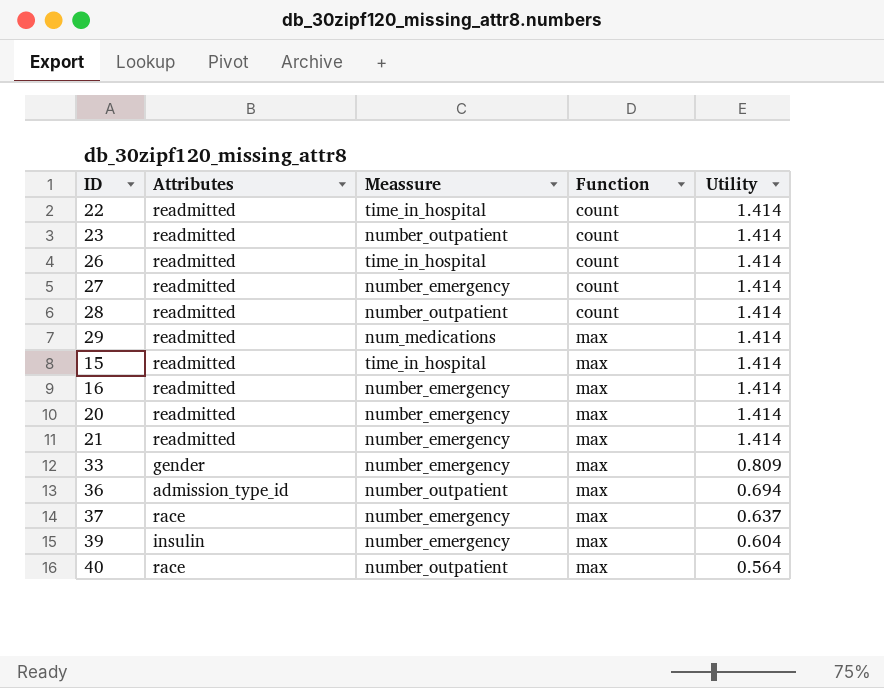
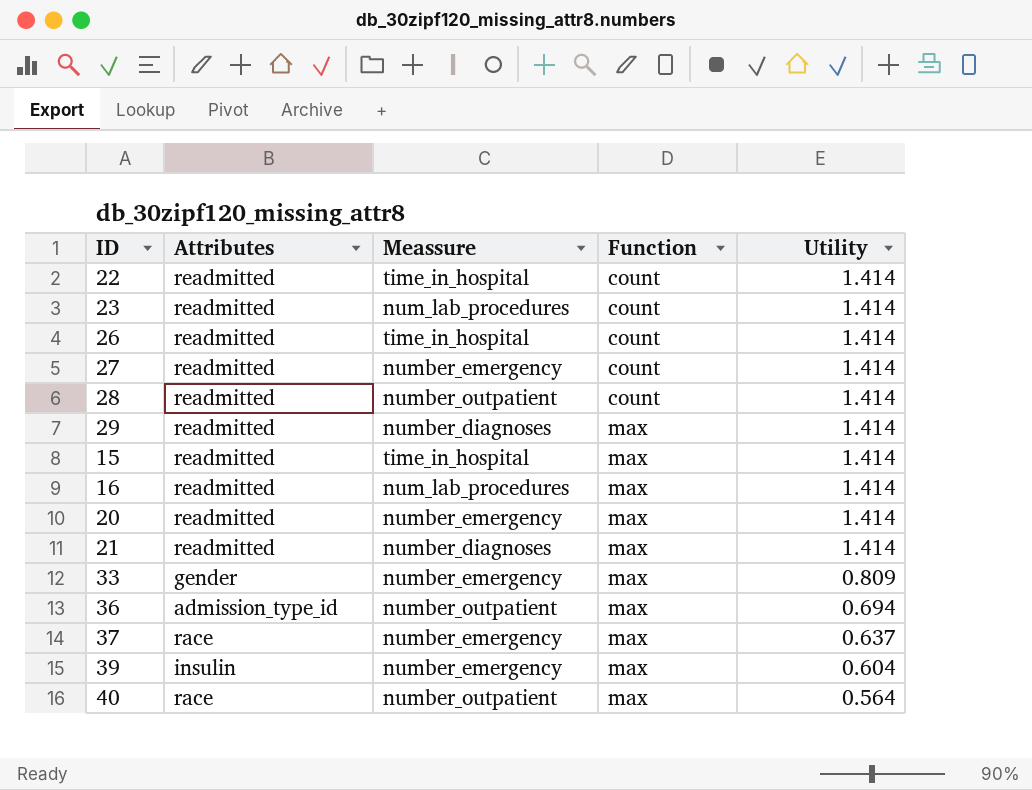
23 | Meassure: number_outpatient -> num_lab_procedures
29 | Meassure: num_medications -> number_diagnoses
16 | Meassure: number_emergency -> num_lab_procedures
21 | Meassure: number_emergency -> number_diagnoses

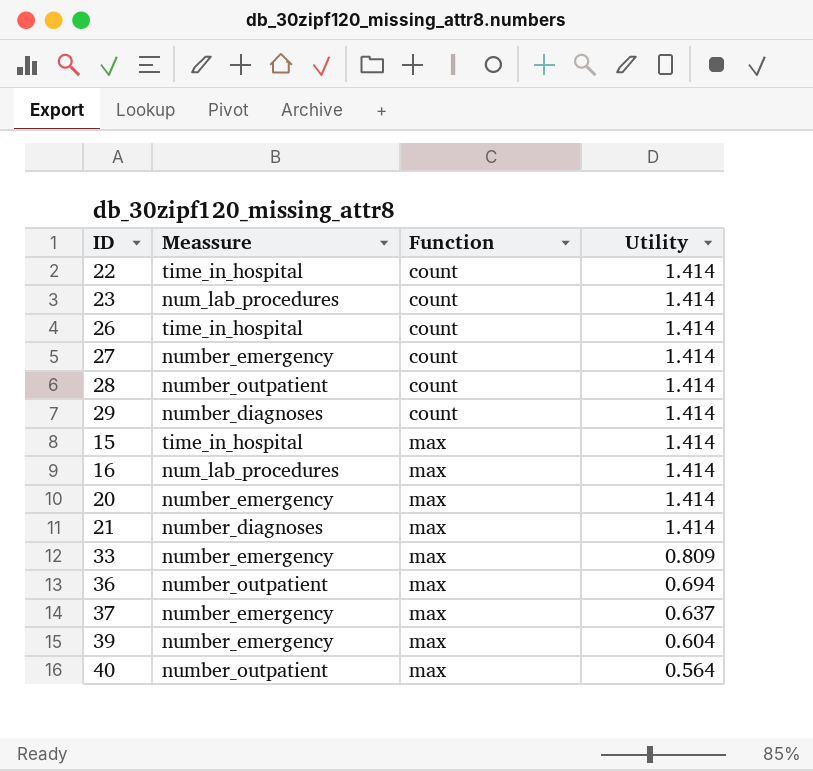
column Attributes | position: 2 -> none
29 | Function: max -> count

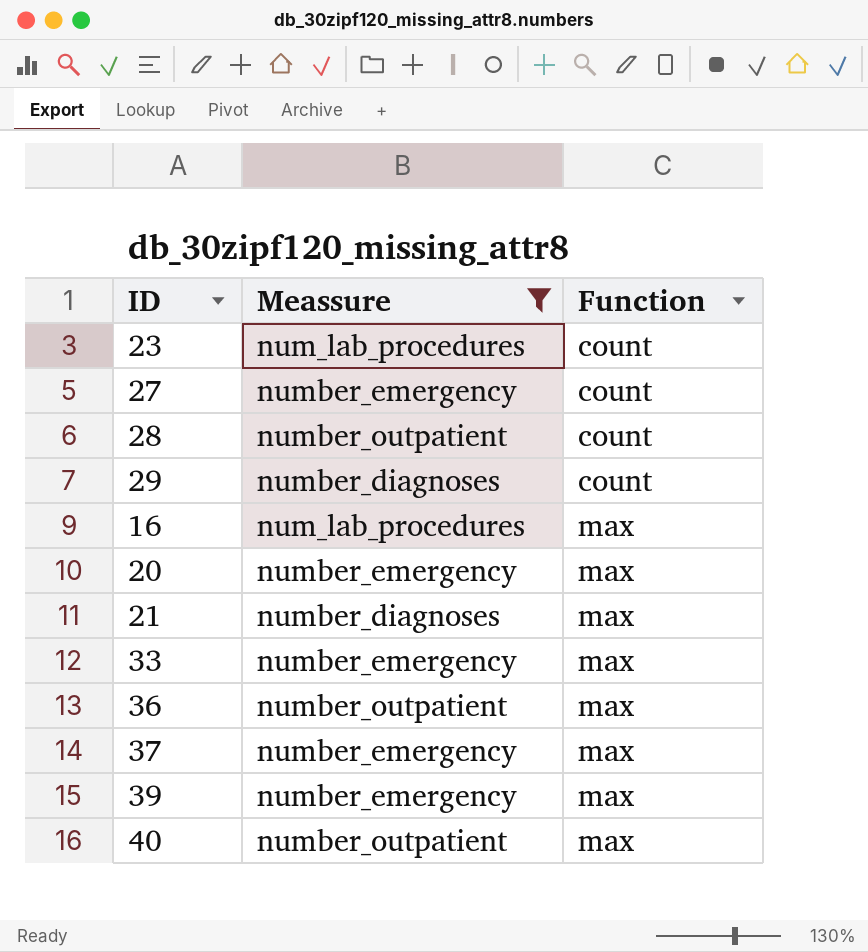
filter: none -> Meassure != time_in_hospital
column Utility | position: 4 -> none

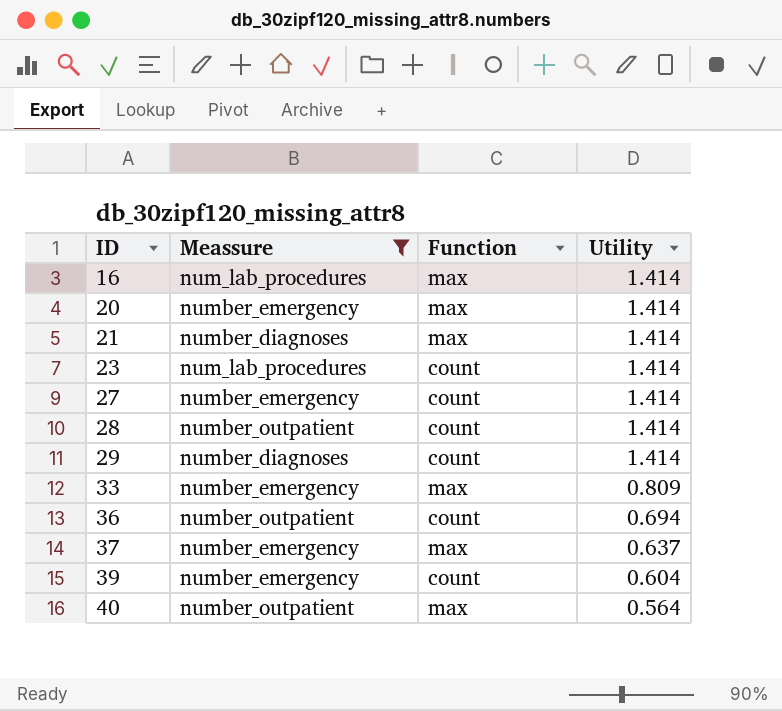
row order: Function ascending -> ID ascending
column Utility | position: none -> 4
36 | Function: max -> count
39 | Function: max -> count

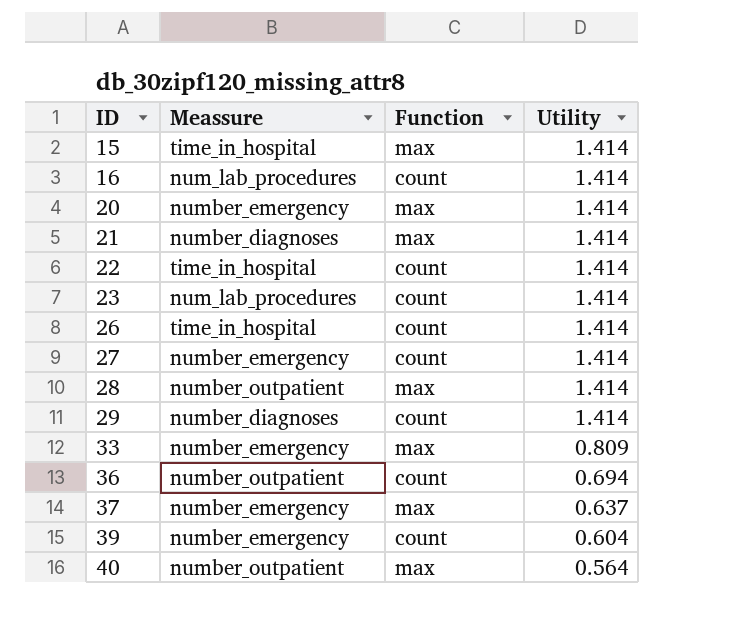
filter: Meassure != time_in_hospital -> none
16 | Function: max -> count
28 | Function: count -> max

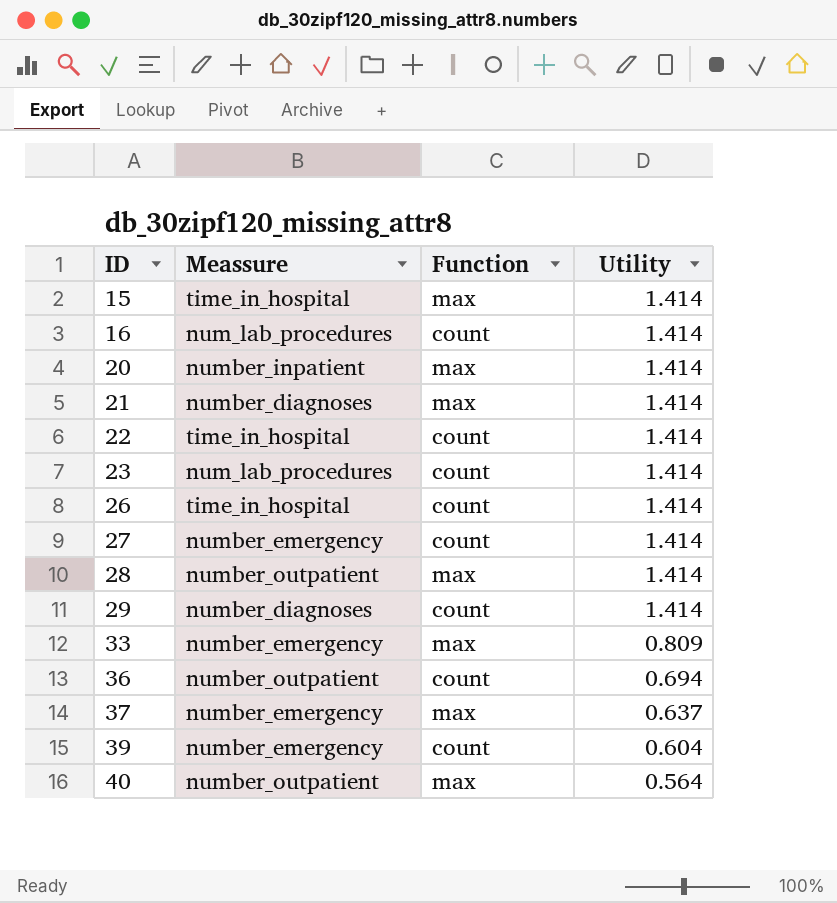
20 | Meassure: number_emergency -> number_inpatient

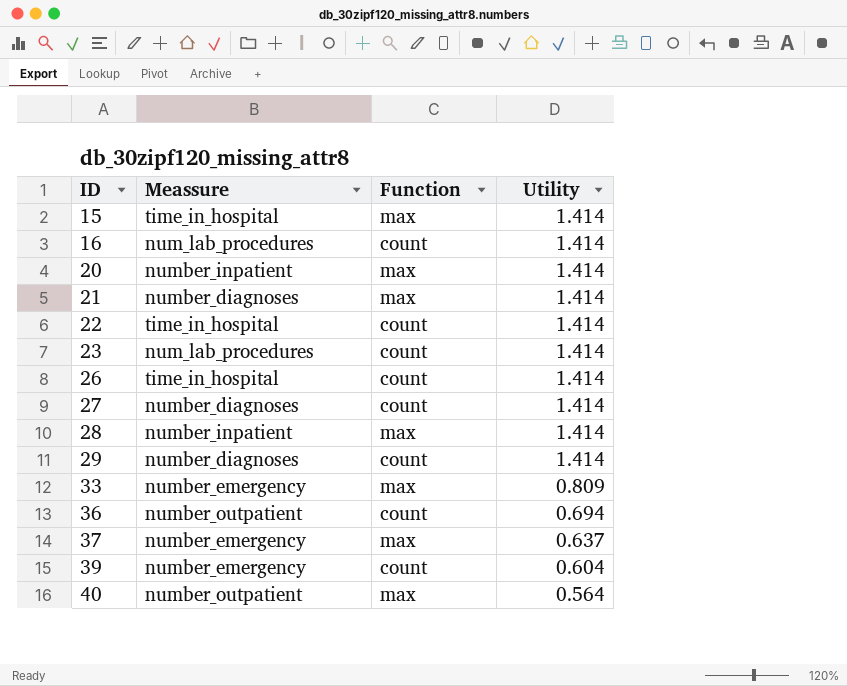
27 | Meassure: number_emergency -> number_diagnoses
28 | Meassure: number_outpatient -> number_inpatient

